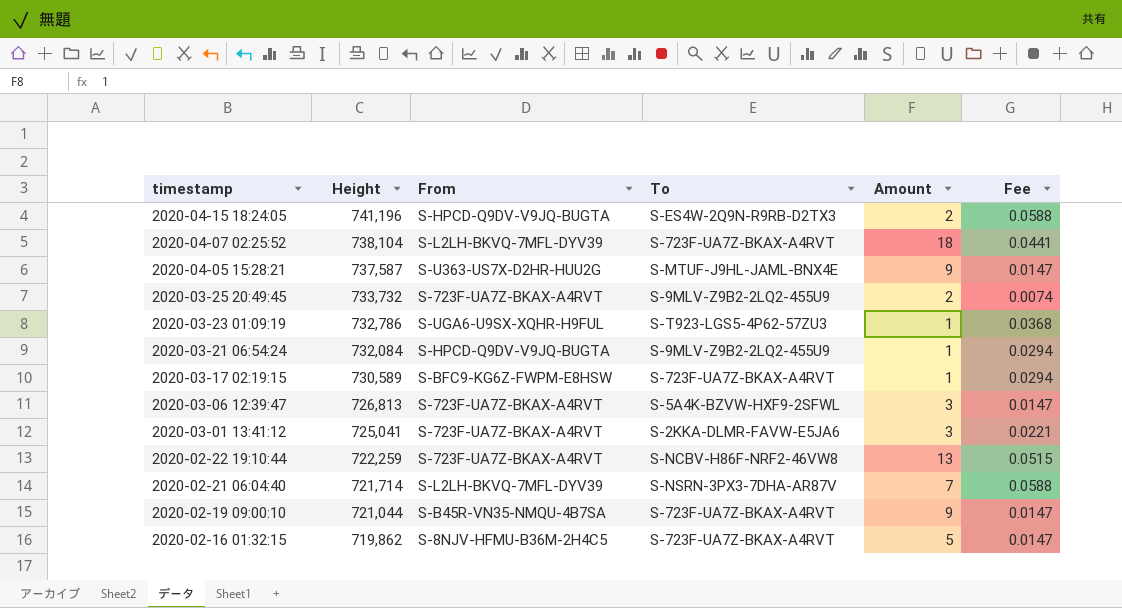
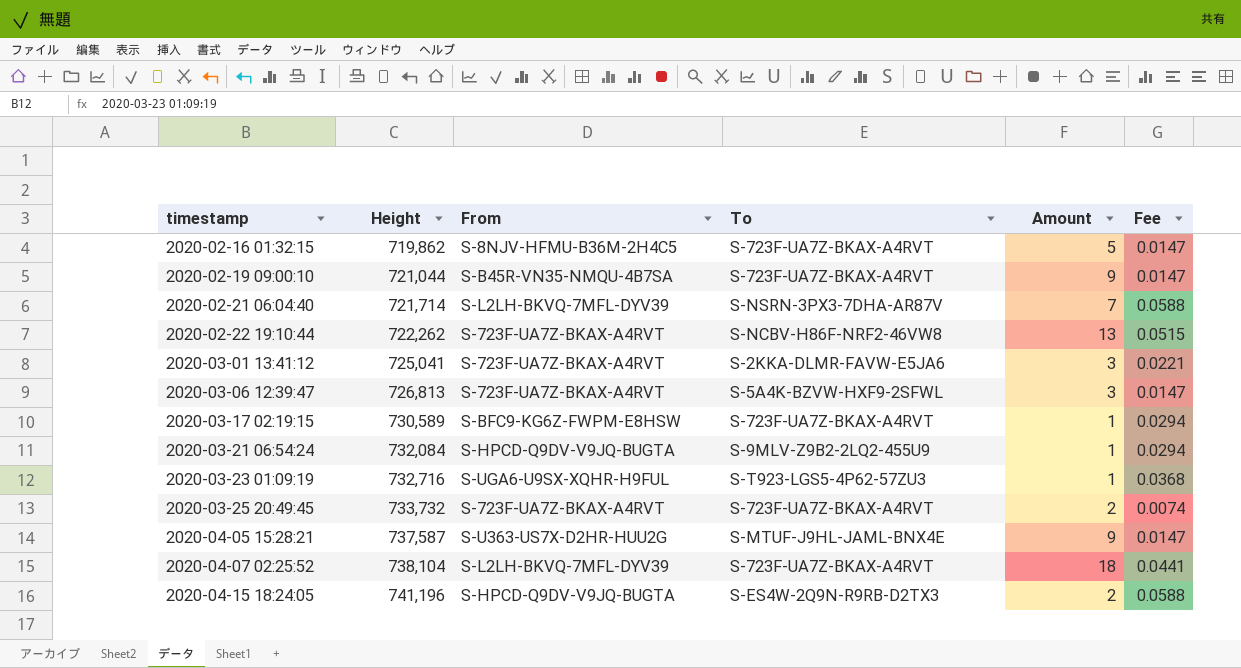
row order: timestamp descending -> timestamp ascending
2020-02-22 19:10:44 | Height: 722,259 -> 722,262
2020-03-23 01:09:19 | Height: 732,786 -> 732,716
2020-03-25 20:49:45 | To: S-9MLV-Z9B2-2LQ2-455U9 -> S-723F-UA7Z-BKAX-A4RVT

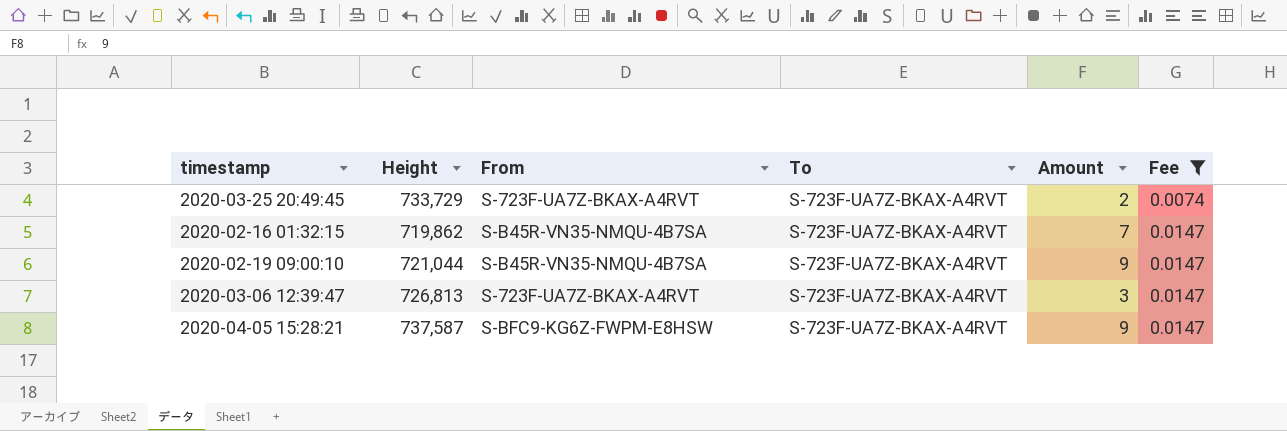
filter: none -> Fee <= 0.0147
row order: timestamp ascending -> Fee ascending
2020-03-25 20:49:45 | Height: 733,732 -> 733,729
2020-02-16 01:32:15 | From: S-8NJV-HFMU-B36M-2H4C5 -> S-B45R-VN35-NMQU-4B7SA
2020-02-16 01:32:15 | Amount: 5 -> 7
2020-03-06 12:39:47 | To: S-5A4K-BZVW-HXF9-2SFWL -> S-723F-UA7Z-BKAX-A4RVT
2020-04-05 15:28:21 | From: S-U363-US7X-D2HR-HUU2G -> S-BFC9-KG6Z-FWPM-E8HSW
2020-04-05 15:28:21 | To: S-MTUF-J9HL-JAML-BNX4E -> S-723F-UA7Z-BKAX-A4RVT

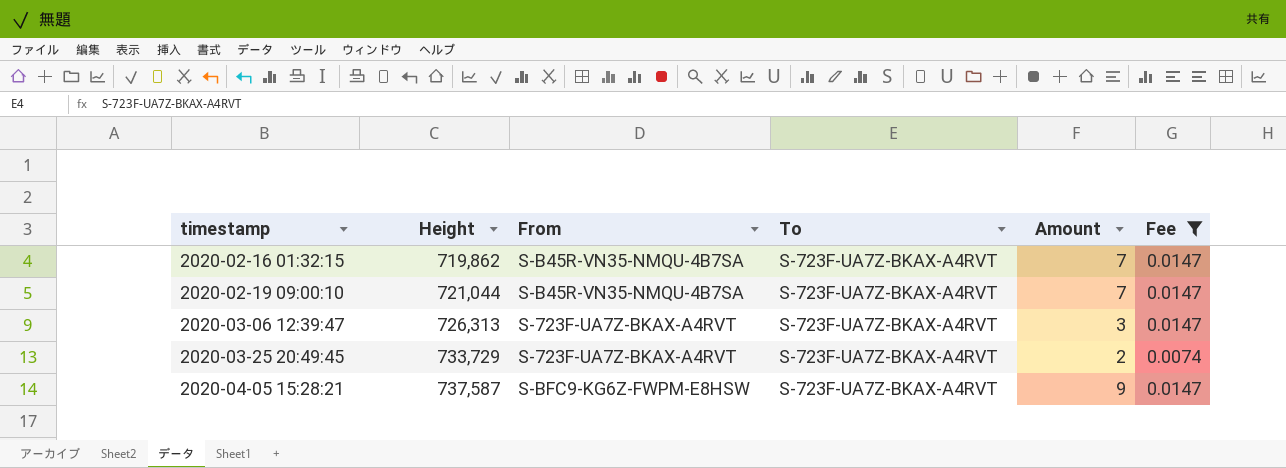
row order: Fee ascending -> timestamp ascending
2020-02-19 09:00:10 | Amount: 9 -> 7
2020-03-06 12:39:47 | Height: 726,813 -> 726,313

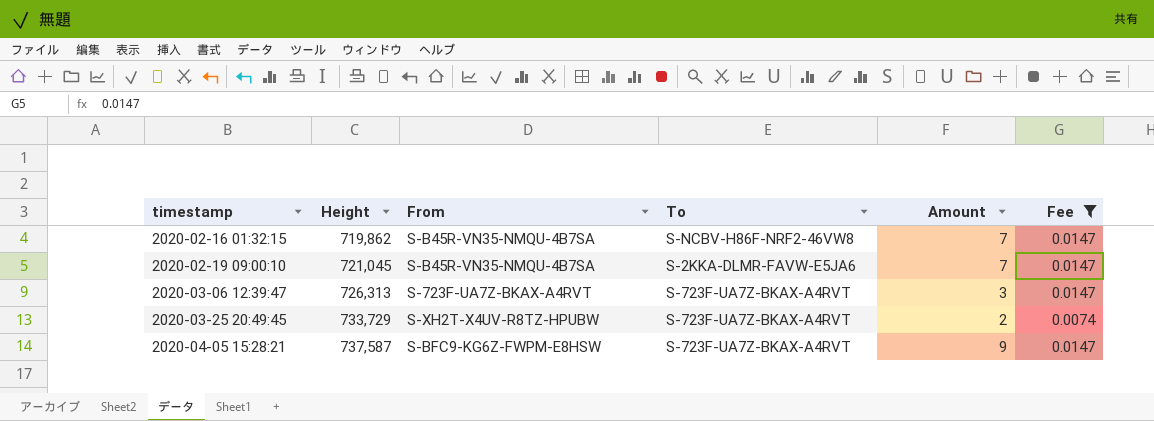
2020-02-16 01:32:15 | To: S-723F-UA7Z-BKAX-A4RVT -> S-NCBV-H86F-NRF2-46VW8
2020-02-19 09:00:10 | Height: 721,044 -> 721,045
2020-02-19 09:00:10 | To: S-723F-UA7Z-BKAX-A4RVT -> S-2KKA-DLMR-FAVW-E5JA6
2020-03-25 20:49:45 | From: S-723F-UA7Z-BKAX-A4RVT -> S-XH2T-X4UV-R8TZ-HPUBW

